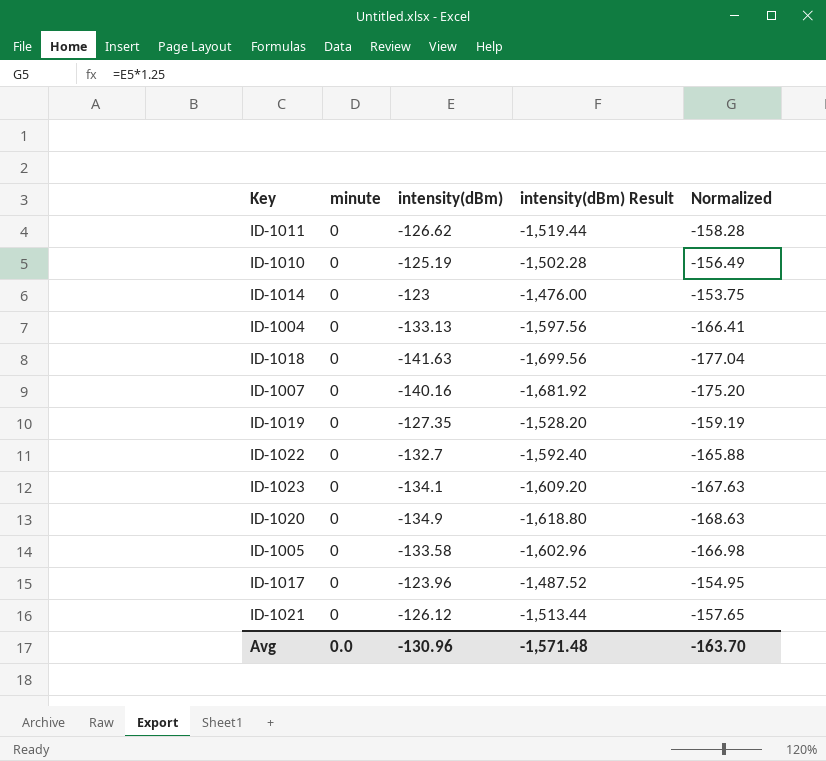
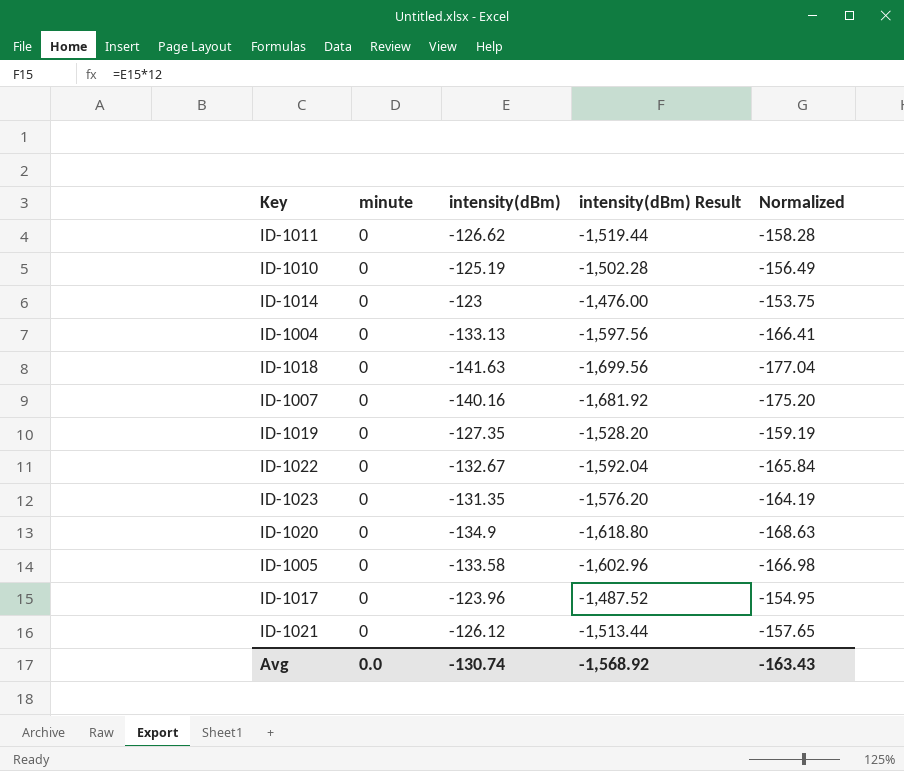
ID-1022 | intensity(dBm): -132.7 -> -132.67
ID-1022 | intensity(dBm) Result: -1,592.40 -> -1,592.04
ID-1022 | Normalized: -165.88 -> -165.84
ID-1023 | intensity(dBm): -134.1 -> -131.35
ID-1023 | intensity(dBm) Result: -1,609.20 -> -1,576.20
ID-1023 | Normalized: -167.63 -> -164.19
Avg | intensity(dBm): -130.96 -> -130.74
Avg | intensity(dBm) Result: -1,571.48 -> -1,568.92
Avg | Normalized: -163.70 -> -163.43

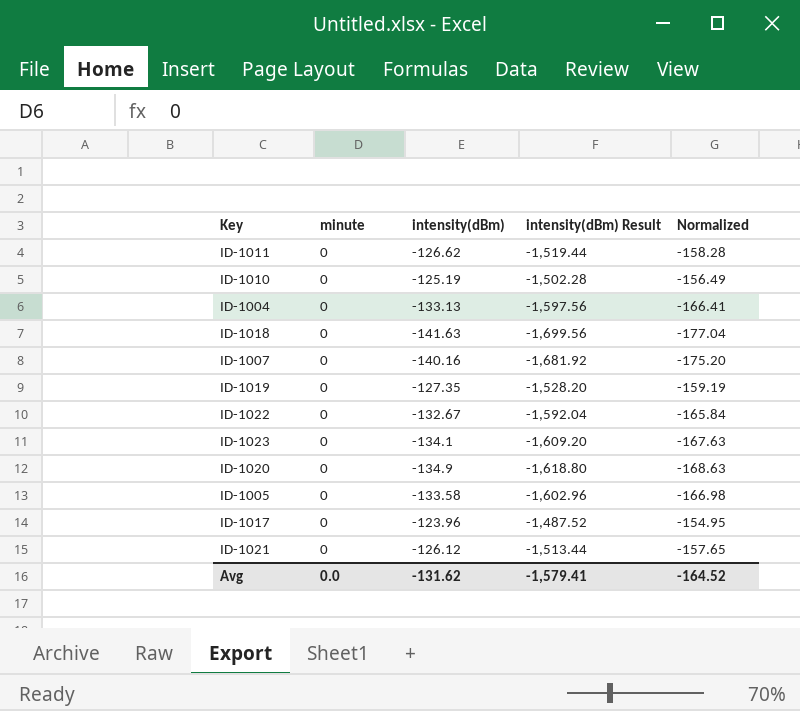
row ID-1014: 0 | -123 | -1,476.00 | -153.75 -> none
ID-1023 | intensity(dBm): -131.35 -> -134.1
ID-1023 | intensity(dBm) Result: -1,576.20 -> -1,609.20
ID-1023 | Normalized: -164.19 -> -167.63
Avg | intensity(dBm): -130.74 -> -131.62
Avg | intensity(dBm) Result: -1,568.92 -> -1,579.41
Avg | Normalized: -163.43 -> -164.52

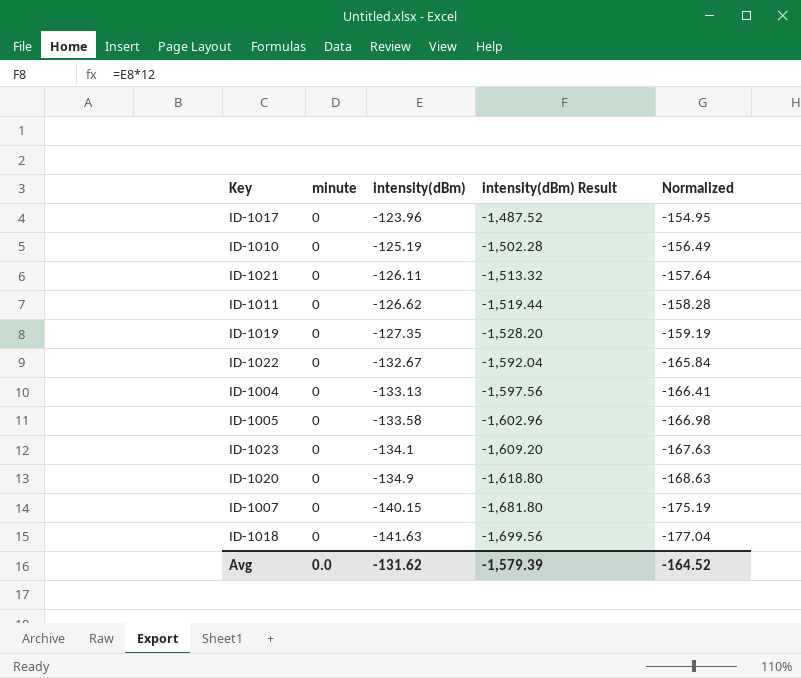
row order: none -> intensity(dBm) descending
ID-1021 | intensity(dBm): -126.12 -> -126.11
ID-1021 | intensity(dBm) Result: -1,513.44 -> -1,513.32
ID-1021 | Normalized: -157.65 -> -157.64
ID-1007 | intensity(dBm): -140.16 -> -140.15
ID-1007 | intensity(dBm) Result: -1,681.92 -> -1,681.80
ID-1007 | Normalized: -175.20 -> -175.19
Avg | intensity(dBm) Result: -1,579.41 -> -1,579.39

